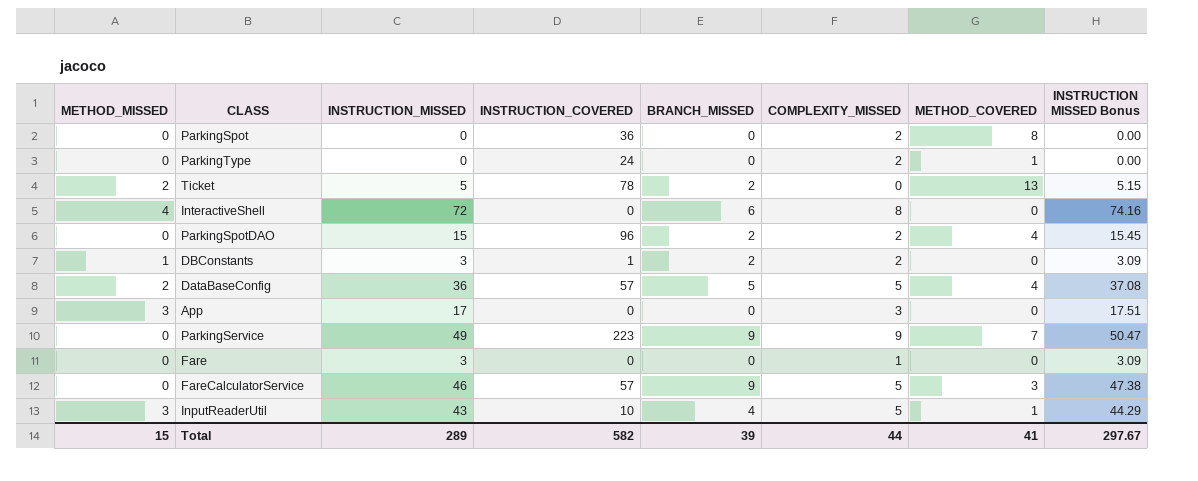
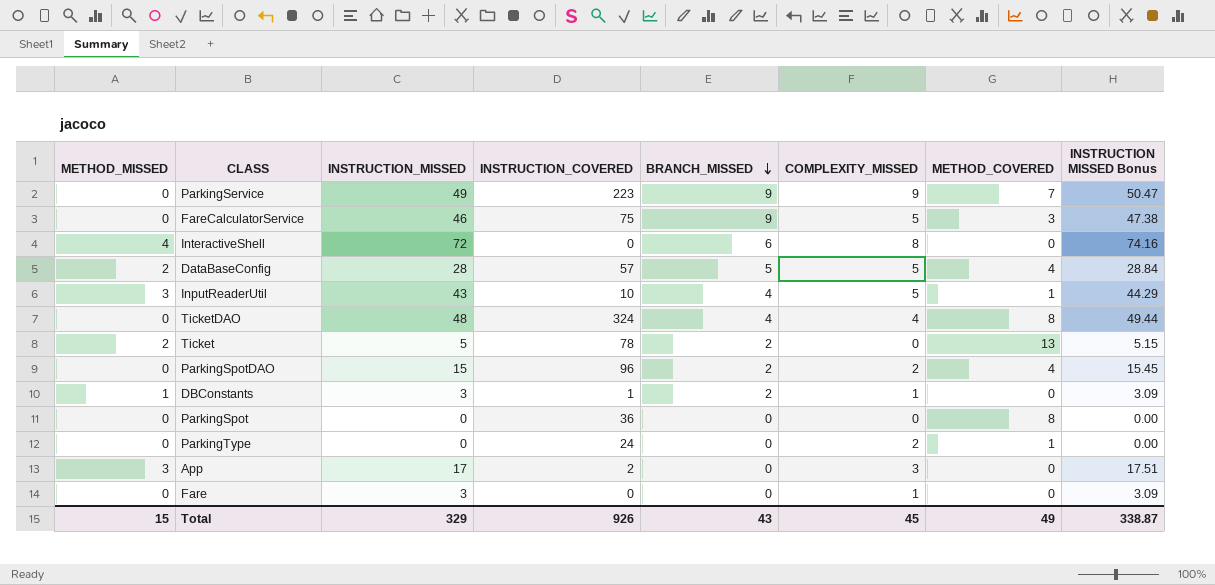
row order: none -> BRANCH_MISSED descending
FareCalculatorService | INSTRUCTION_COVERED: 57 -> 75
DataBaseConfig | INSTRUCTION_MISSED: 36 -> 28
DataBaseConfig | INSTRUCTION MISSED Bonus: 37.08 -> 28.84
row TicketDAO: none -> 0 | 48 | 324 | 4 | 4 | 8 | 49.44
DBConstants | COMPLEXITY_MISSED: 2 -> 1
ParkingSpot | COMPLEXITY_MISSED: 2 -> 0
App | INSTRUCTION_COVERED: 0 -> 2
Total | INSTRUCTION_MISSED: 289 -> 329
Total | INSTRUCTION_COVERED: 582 -> 926
Total | BRANCH_MISSED: 39 -> 43
Total | COMPLEXITY_MISSED: 44 -> 45
Total | METHOD_COVERED: 41 -> 49
Total | INSTRUCTION MISSED Bonus: 297.67 -> 338.87

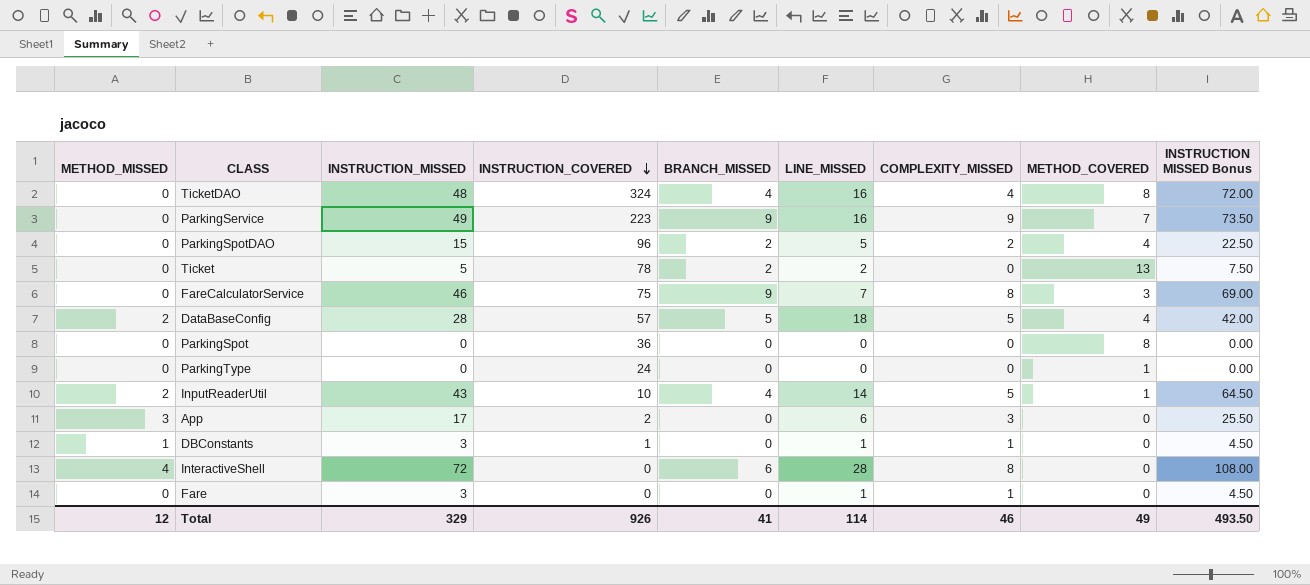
row order: BRANCH_MISSED descending -> INSTRUCTION_COVERED descending
column LINE_MISSED | position: none -> 6
column INSTRUCTION MISSED Bonus | formula: [INSTRUCTION_MISSED] * 1.03 -> [INSTRUCTION_MISSED] * 1.5
Ticket | METHOD_MISSED: 2 -> 0
FareCalculatorService | COMPLEXITY_MISSED: 5 -> 8
ParkingType | COMPLEXITY_MISSED: 2 -> 0
InputReaderUtil | METHOD_MISSED: 3 -> 2
DBConstants | BRANCH_MISSED: 2 -> 0
Total | METHOD_MISSED: 15 -> 12
Total | BRANCH_MISSED: 43 -> 41
Total | COMPLEXITY_MISSED: 45 -> 46
Total | INSTRUCTION MISSED Bonus: 338.87 -> 493.50

